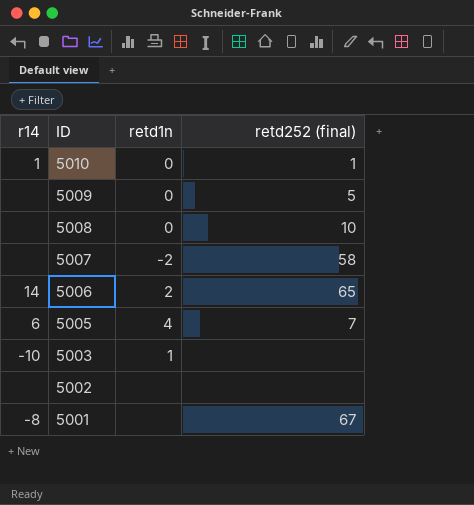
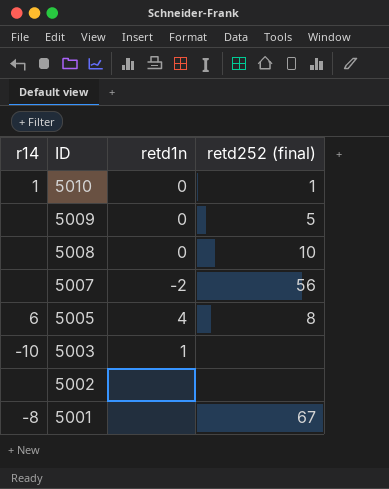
row 5006: 14 | 2 | 65 -> none
5007 | retd252 (final): 58 -> 56
5005 | retd252 (final): 7 -> 8

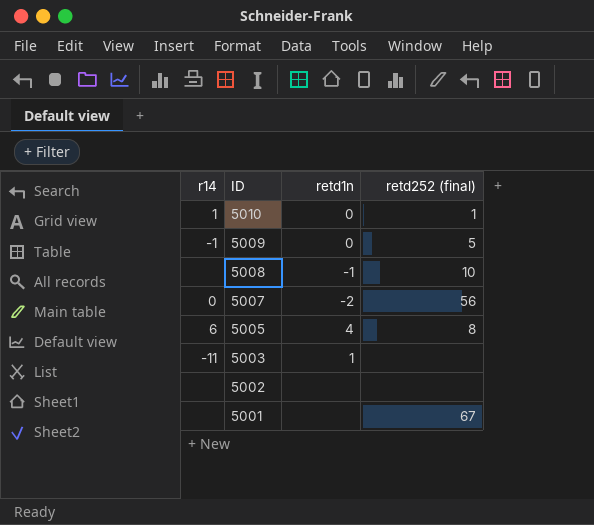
5009 | r14: none -> -1
5008 | retd1n: 0 -> -1
5007 | r14: none -> 0
5003 | r14: -10 -> -11
5001 | r14: -8 -> none

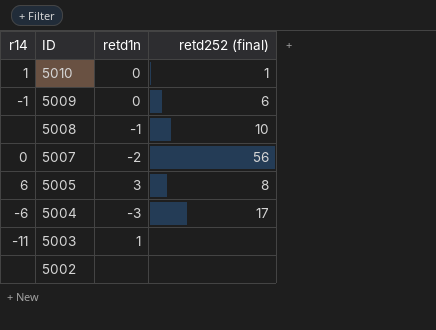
row 5001: none | none | 67 -> none
5009 | retd252 (final): 5 -> 6
5005 | retd1n: 4 -> 3
row 5004: none -> -6 | -3 | 17

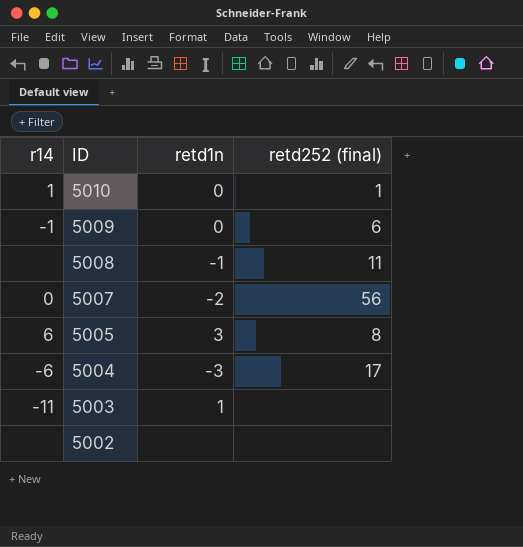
5008 | retd252 (final): 10 -> 11

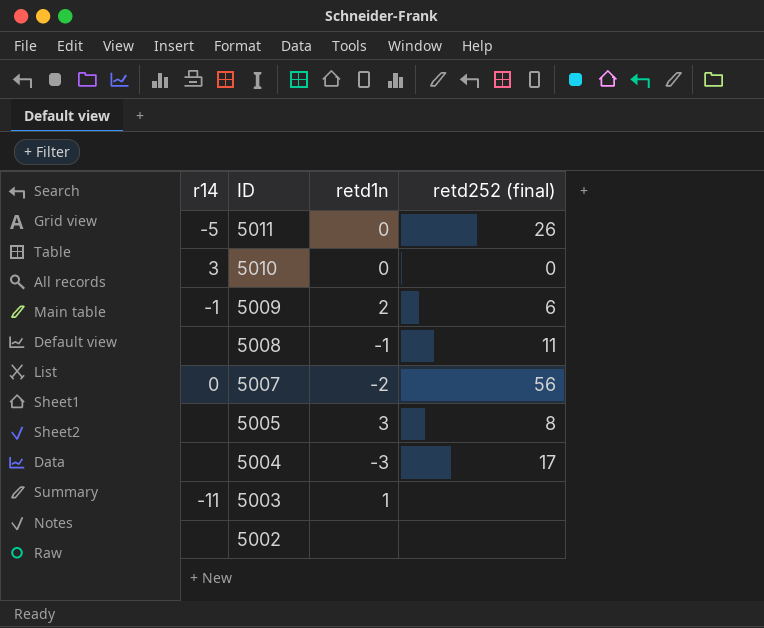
row 5011: none -> -5 | 0 | 26
5010 | r14: 1 -> 3
5010 | retd252 (final): 1 -> 0
5009 | retd1n: 0 -> 2
5005 | r14: 6 -> none
5004 | r14: -6 -> none

